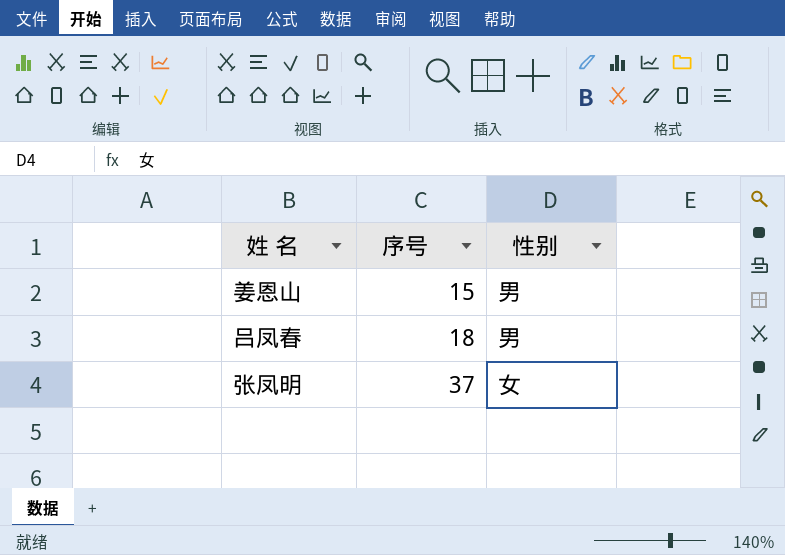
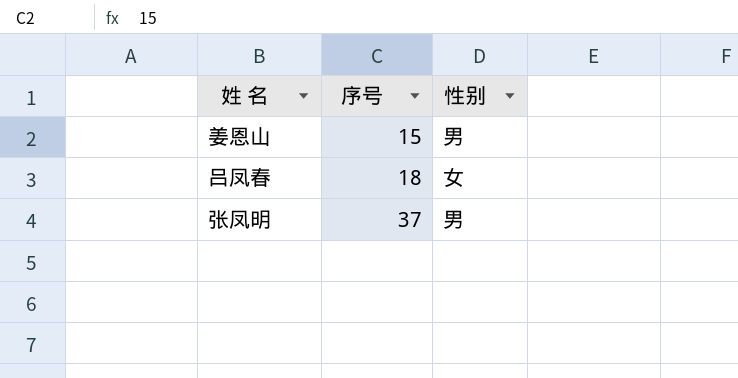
吕凤春 | 性别: 男 -> 女
张凤明 | 性别: 女 -> 男

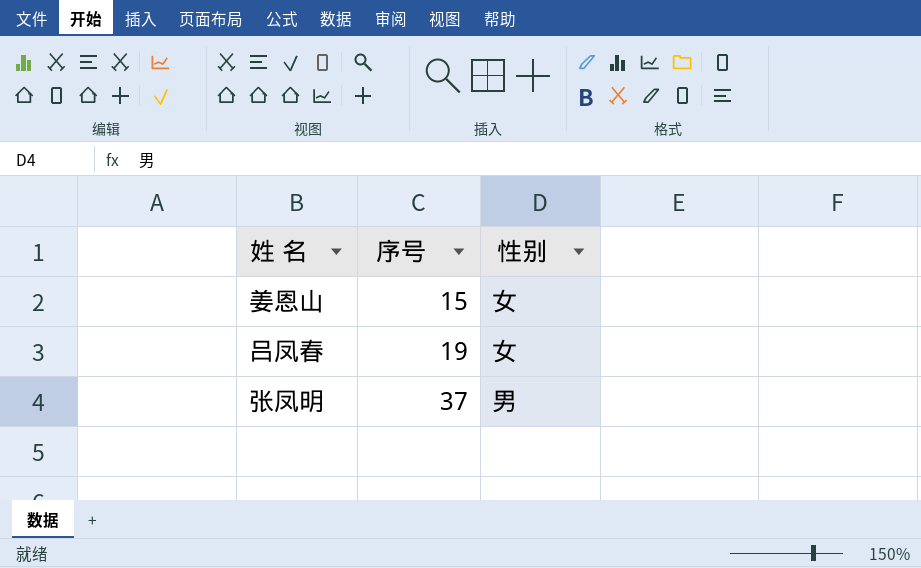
姜恩山 | 性别: 男 -> 女
吕凤春 | 序号: 18 -> 19

